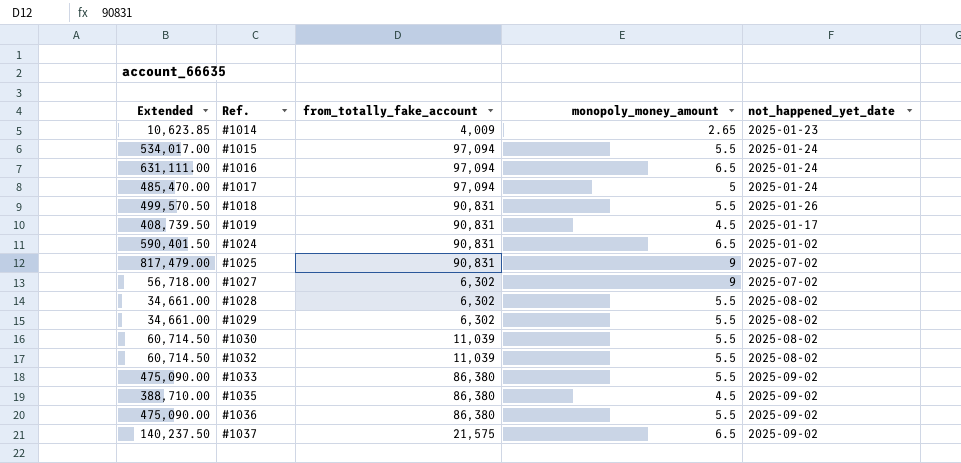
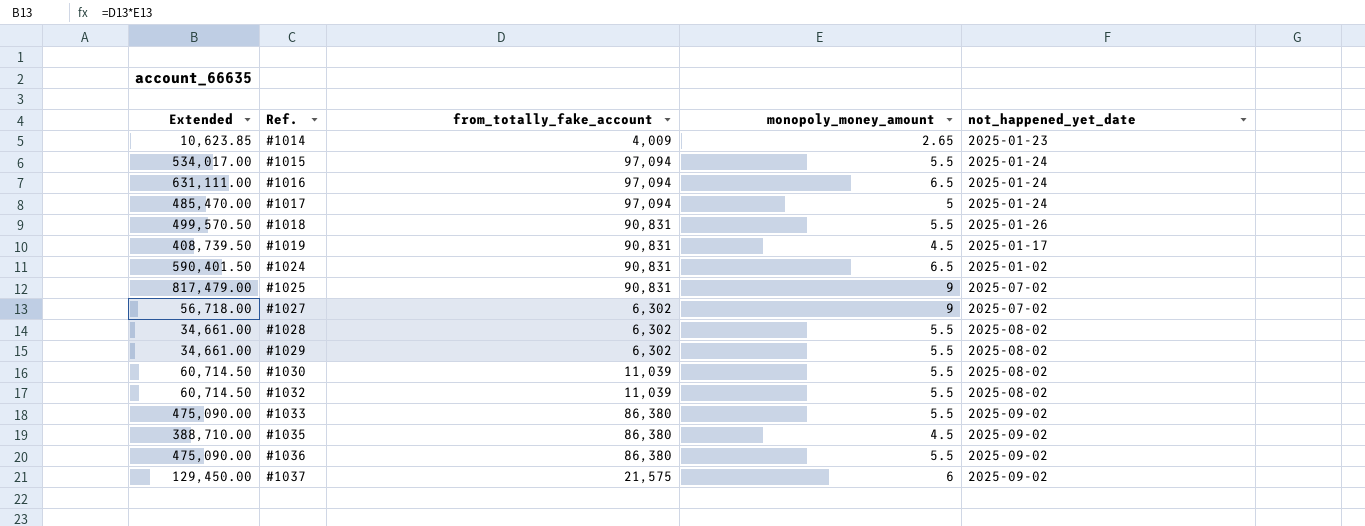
#1037 | Extended: 140,237.50 -> 129,450.00
#1037 | monopoly_money_amount: 6.5 -> 6

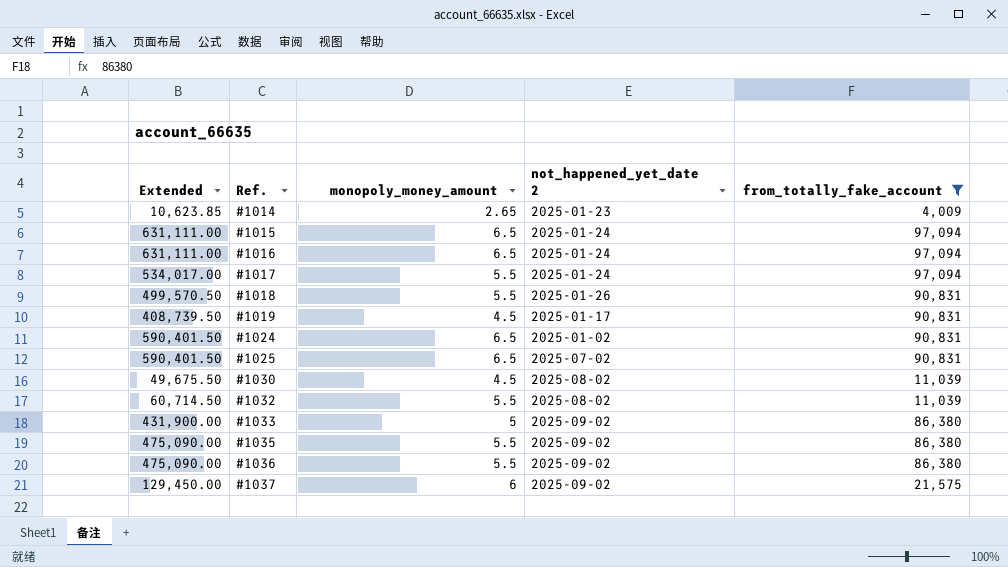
filter: none -> from_totally_fake_account != 6,302
column name: not_happened_yet_date -> not_happened_yet_date 2
column from_totally_fake_account | position: 3 -> 5
#1015 | Extended: 534,017.00 -> 631,111.00
#1015 | monopoly_money_amount: 5.5 -> 6.5
#1017 | Extended: 485,470.00 -> 534,017.00
#1017 | monopoly_money_amount: 5 -> 5.5
#1025 | Extended: 817,479.00 -> 590,401.50
#1025 | monopoly_money_amount: 9 -> 6.5
#1030 | Extended: 60,714.50 -> 49,675.50
#1030 | monopoly_money_amount: 5.5 -> 4.5
#1033 | Extended: 475,090.00 -> 431,900.00
#1033 | monopoly_money_amount: 5.5 -> 5
#1035 | Extended: 388,710.00 -> 475,090.00
#1035 | monopoly_money_amount: 4.5 -> 5.5

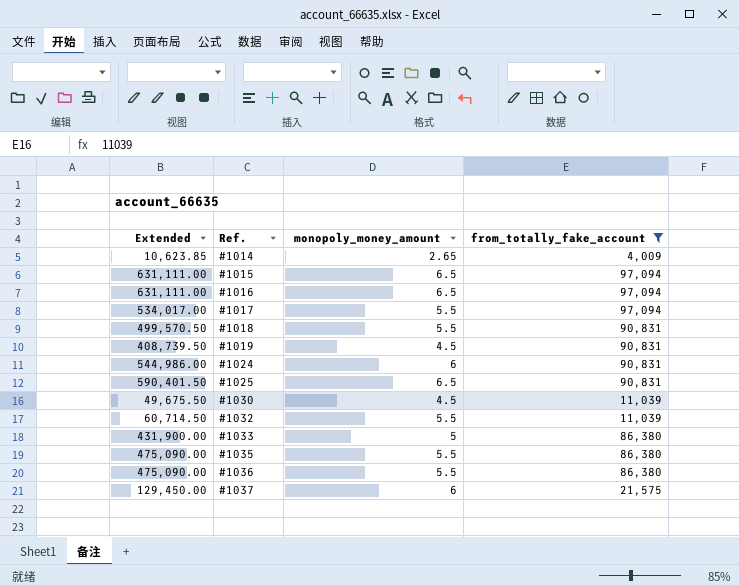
column not_happened_yet_date 2 | position: 4 -> none
#1024 | Extended: 590,401.50 -> 544,986.00
#1024 | monopoly_money_amount: 6.5 -> 6

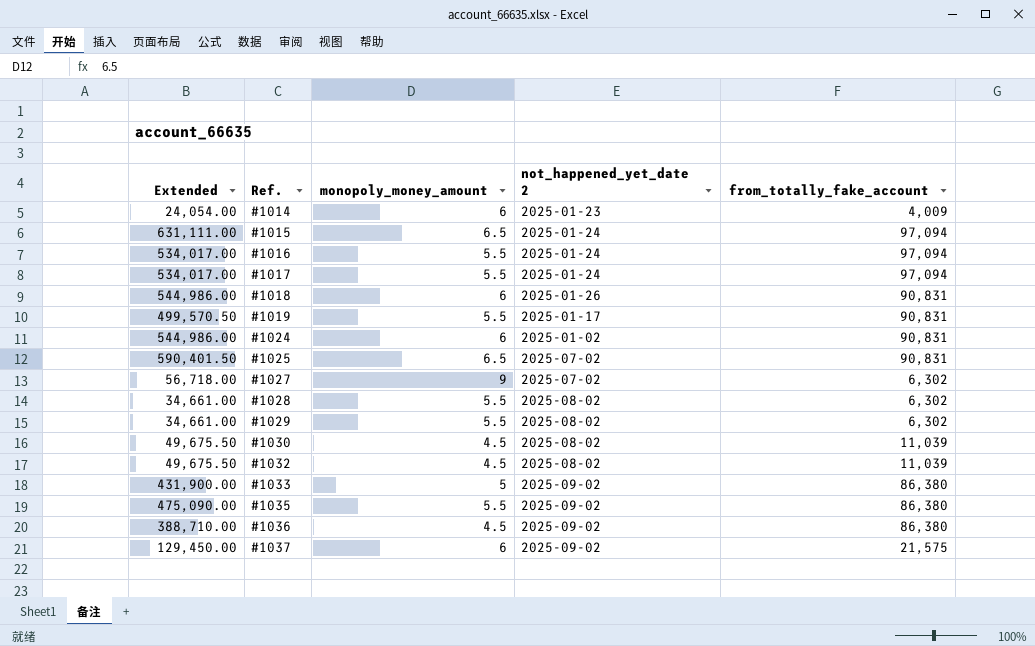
filter: from_totally_fake_account != 6,302 -> none
column not_happened_yet_date 2 | position: none -> 4
#1014 | Extended: 10,623.85 -> 24,054.00
#1014 | monopoly_money_amount: 2.65 -> 6
#1016 | Extended: 631,111.00 -> 534,017.00
#1016 | monopoly_money_amount: 6.5 -> 5.5
#1018 | Extended: 499,570.50 -> 544,986.00
#1018 | monopoly_money_amount: 5.5 -> 6
#1019 | Extended: 408,739.50 -> 499,570.50
#1019 | monopoly_money_amount: 4.5 -> 5.5
#1032 | Extended: 60,714.50 -> 49,675.50
#1032 | monopoly_money_amount: 5.5 -> 4.5
#1036 | Extended: 475,090.00 -> 388,710.00
#1036 | monopoly_money_amount: 5.5 -> 4.5

